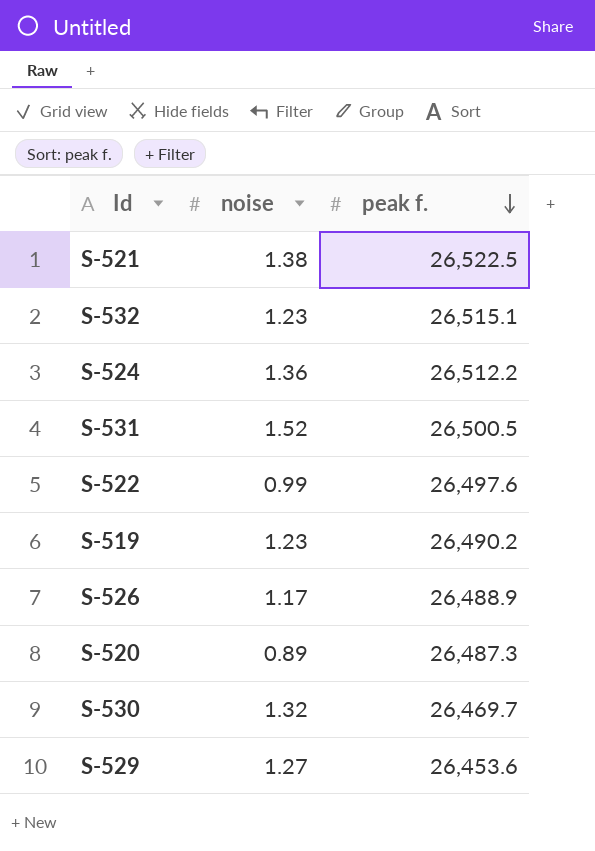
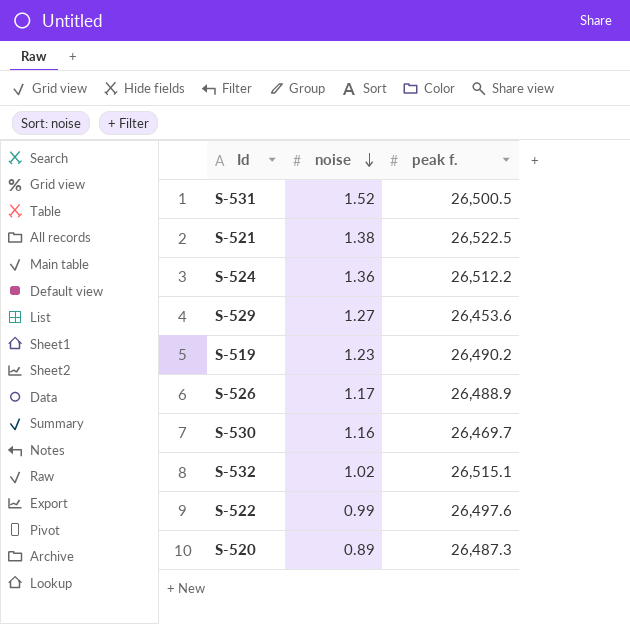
row order: peak f. descending -> noise descending
S-530 | noise: 1.32 -> 1.16
S-532 | noise: 1.23 -> 1.02

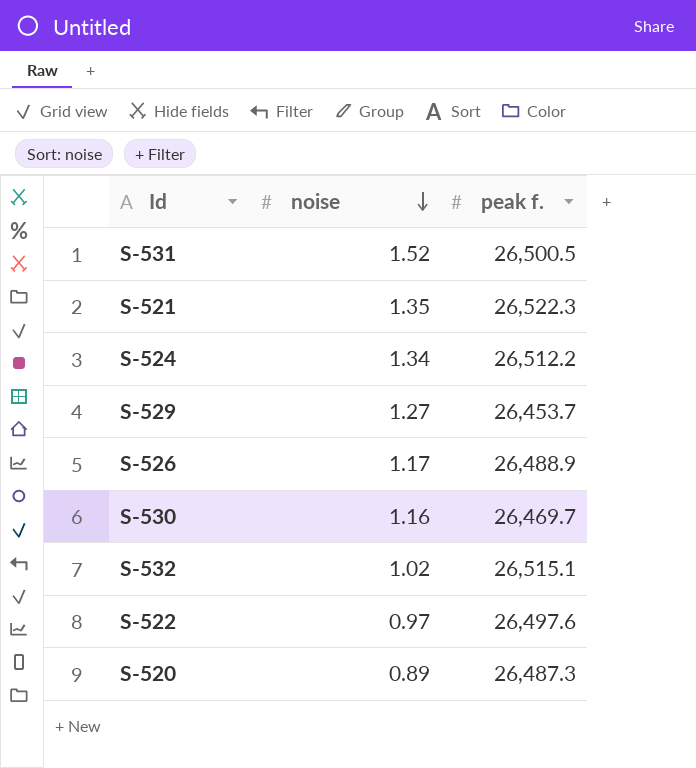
row S-519: 1.23 | 26,490.2 -> none
S-521 | noise: 1.38 -> 1.35
S-521 | peak f.: 26,522.5 -> 26,522.3
S-524 | noise: 1.36 -> 1.34
S-529 | peak f.: 26,453.6 -> 26,453.7
S-522 | noise: 0.99 -> 0.97

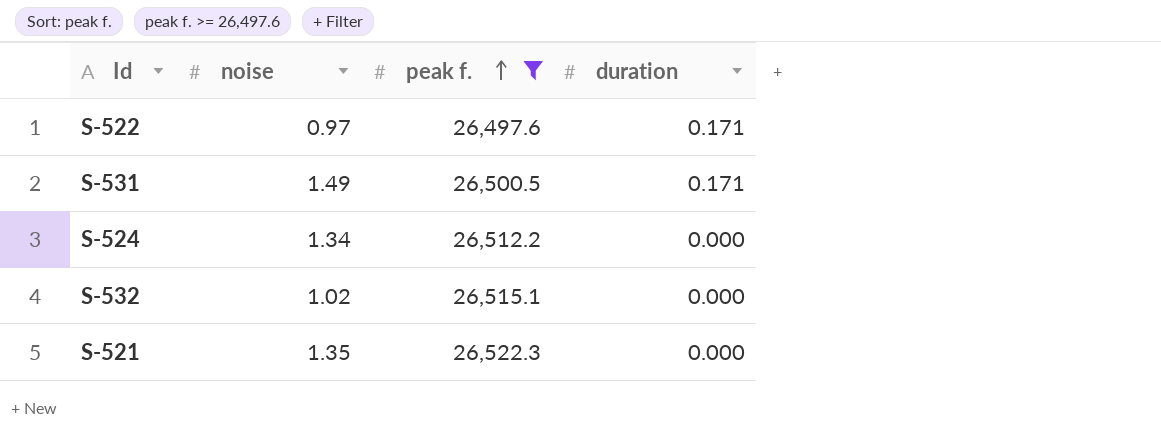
filter: none -> peak f. >= 26,497.6
row order: noise descending -> peak f. ascending
column duration | position: none -> 4
S-531 | noise: 1.52 -> 1.49

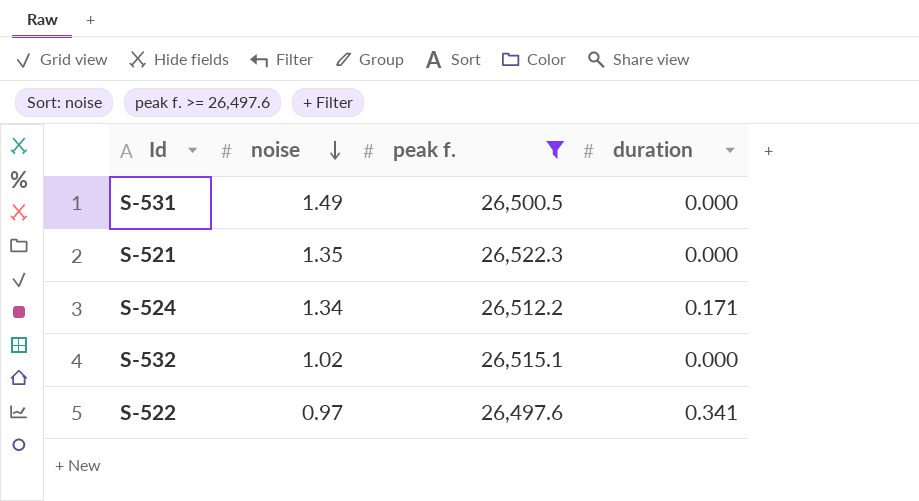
row order: peak f. ascending -> noise descending
S-531 | duration: 0.171 -> 0.000
S-524 | duration: 0.000 -> 0.171
S-522 | duration: 0.171 -> 0.341

